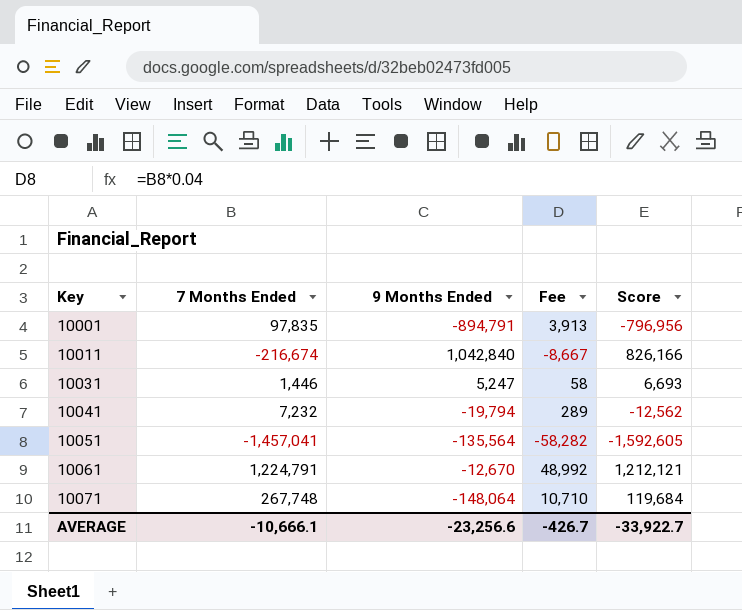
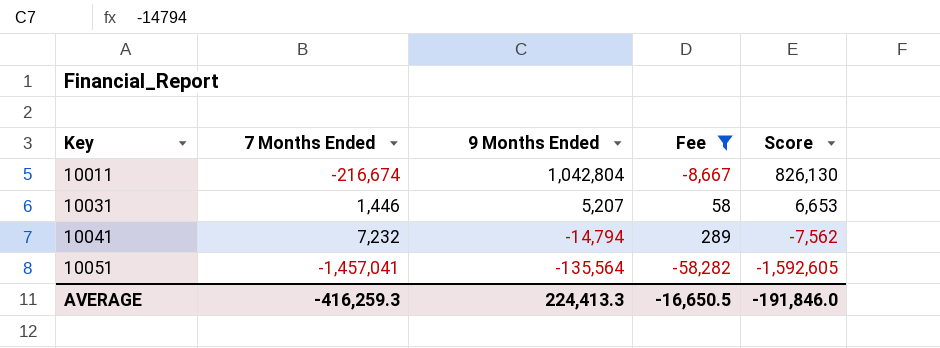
filter: none -> Fee <= 289
10011 | 9 Months Ended: 1,042,840 -> 1,042,804
10011 | Score: 826,166 -> 826,130
10031 | 9 Months Ended: 5,247 -> 5,207
10031 | Score: 6,693 -> 6,653
10041 | 9 Months Ended: -19,794 -> -14,794
10041 | Score: -12,562 -> -7,562
AVERAGE | 7 Months Ended: -10,666.1 -> -416,259.3
AVERAGE | 9 Months Ended: -23,256.6 -> 224,413.3
AVERAGE | Fee: -426.7 -> -16,650.5
AVERAGE | Score: -33,922.7 -> -191,846.0

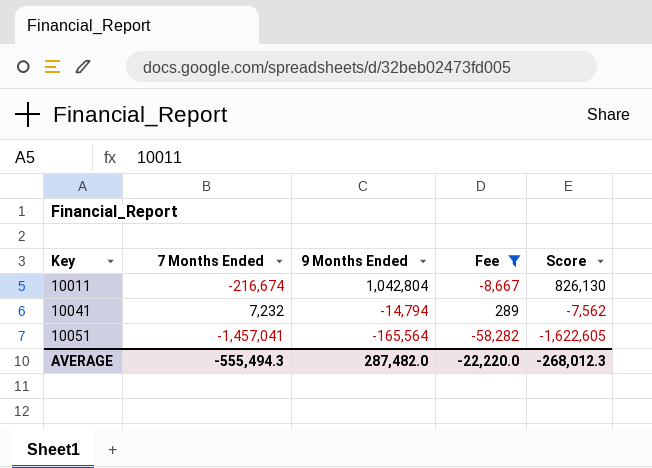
row 10031: 1,446 | 5,207 | 58 | 6,653 -> none
10051 | 9 Months Ended: -135,564 -> -165,564
10051 | Score: -1,592,605 -> -1,622,605
AVERAGE | 7 Months Ended: -416,259.3 -> -555,494.3
AVERAGE | 9 Months Ended: 224,413.3 -> 287,482.0
AVERAGE | Fee: -16,650.5 -> -22,220.0
AVERAGE | Score: -191,846.0 -> -268,012.3

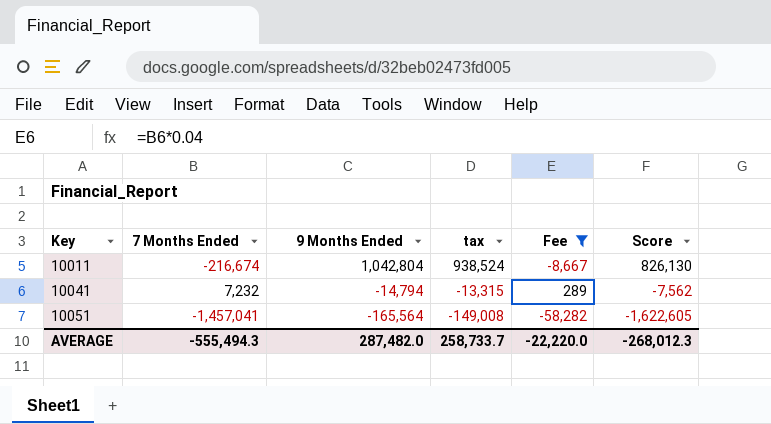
column tax | formula: none -> [9 Months Ended] * 0.9

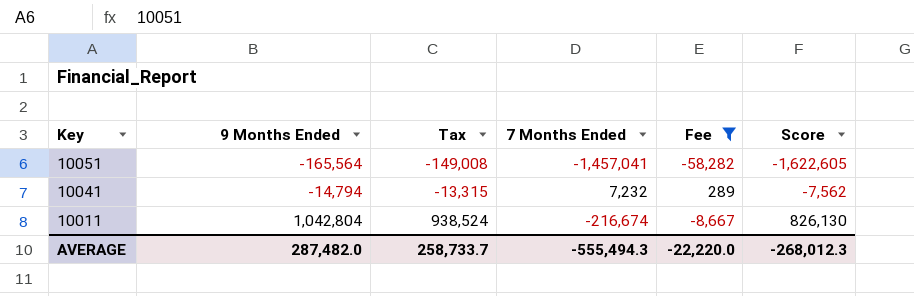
row order: Key ascending -> Key descending
column name: tax -> Tax
column 7 Months Ended | position: 2 -> 4

